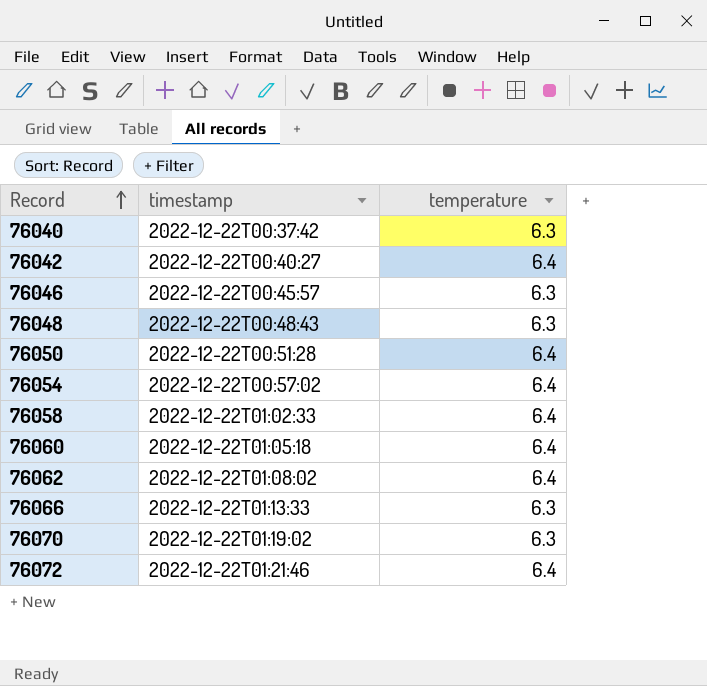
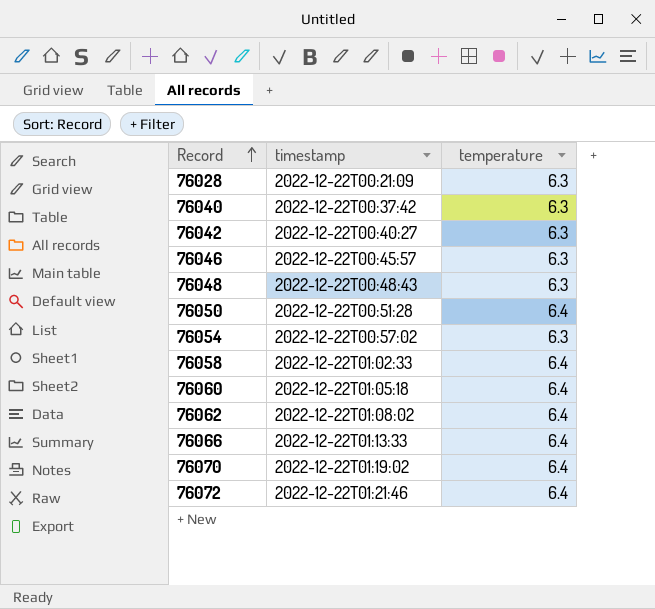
row 76028: none -> 2022-12-22T00:21:09 | 6.3
76042 | temperature: 6.4 -> 6.3
76054 | temperature: 6.4 -> 6.3
76066 | temperature: 6.3 -> 6.4
76070 | temperature: 6.3 -> 6.4

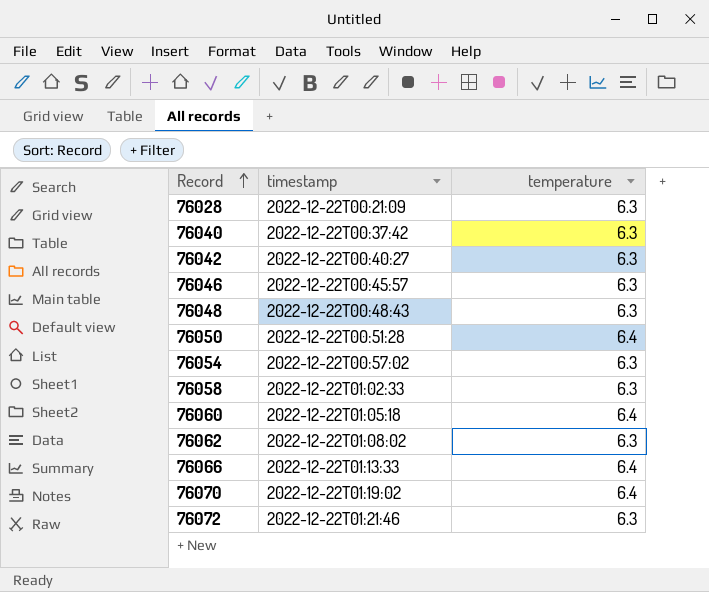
76058 | temperature: 6.4 -> 6.3
76062 | temperature: 6.4 -> 6.3
76072 | temperature: 6.4 -> 6.3

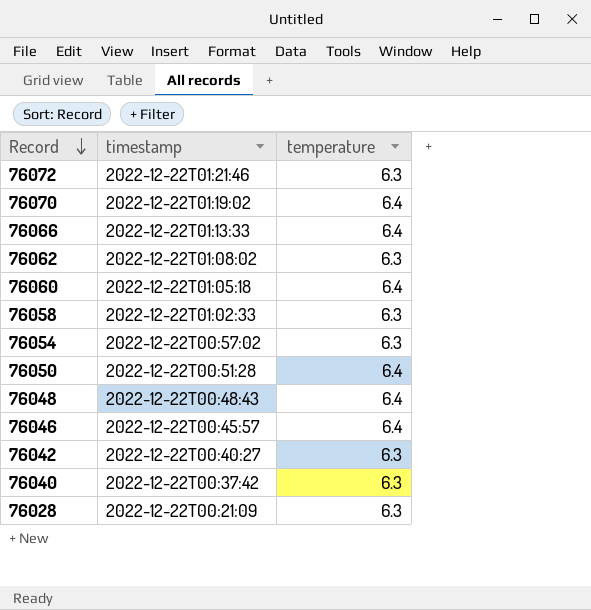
row order: Record ascending -> Record descending
76048 | temperature: 6.3 -> 6.4
76046 | temperature: 6.3 -> 6.4

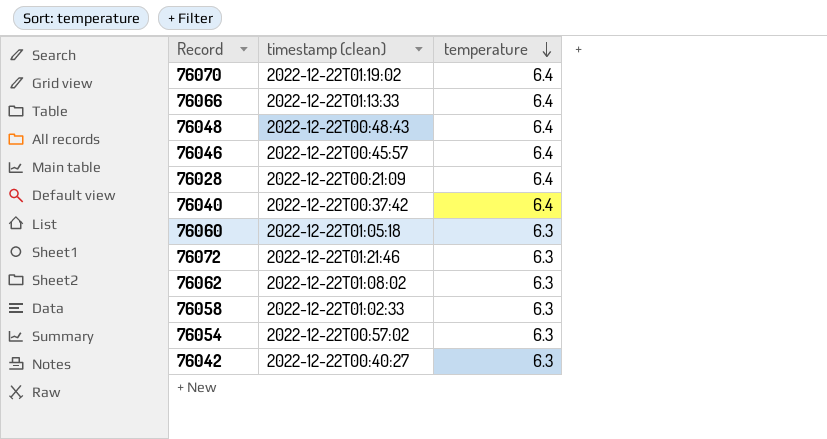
row order: Record descending -> temperature descending
column name: timestamp -> timestamp (clean)
row 76050: 2022-12-22T00:51:28 | 6.4 -> none
76028 | temperature: 6.3 -> 6.4
76040 | temperature: 6.3 -> 6.4
76060 | temperature: 6.4 -> 6.3

